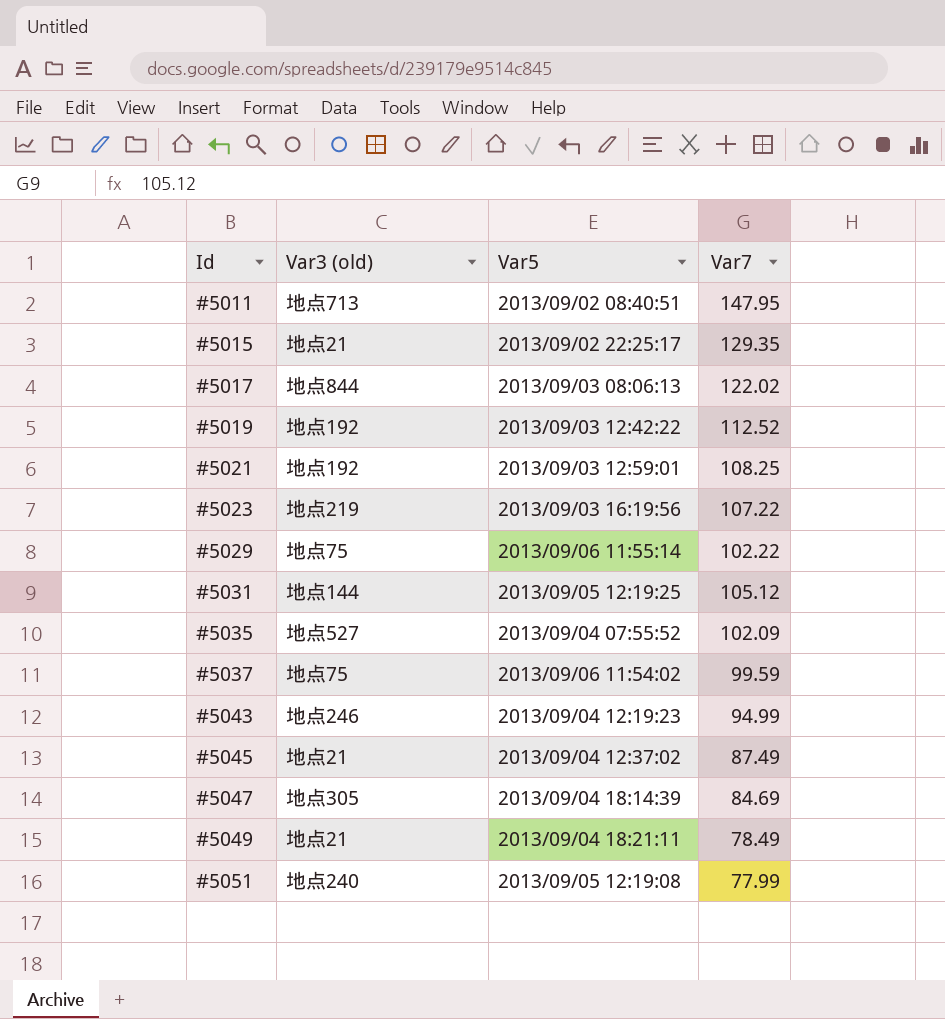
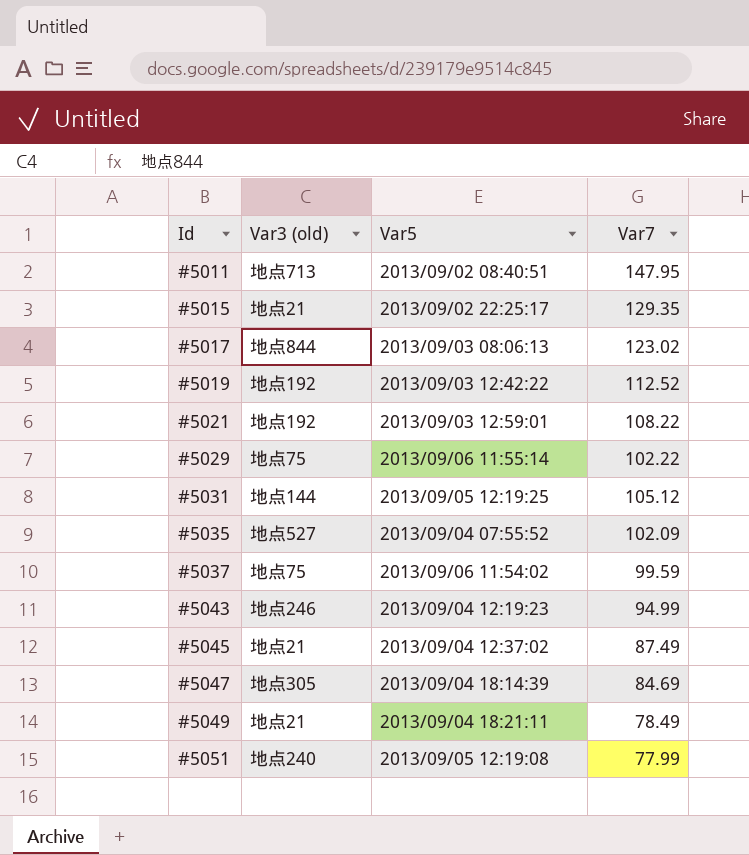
row #5023: 地点219 | 2013/09/03 16:19:56 | 107.22 -> none
#5017 | Var7: 122.02 -> 123.02
#5021 | Var7: 108.25 -> 108.22

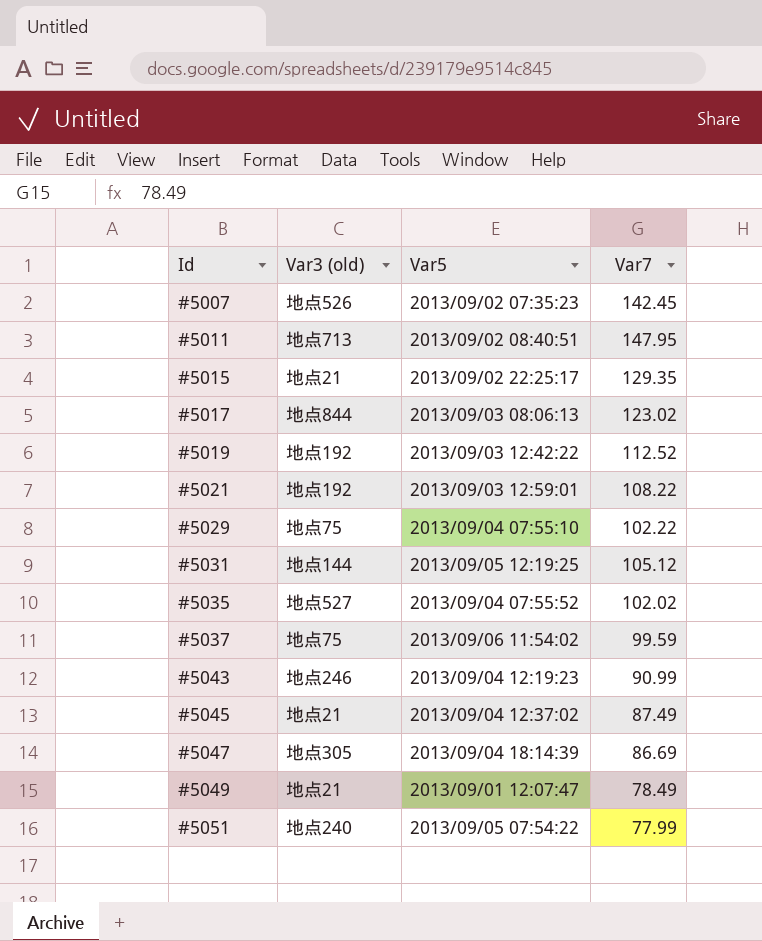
row #5007: none -> 地点526 | 2013/09/02 07:35:23 | 142.45
#5029 | Var5: 2013/09/06 11:55:14 -> 2013/09/04 07:55:10
#5035 | Var7: 102.09 -> 102.02
#5043 | Var7: 94.99 -> 90.99
#5047 | Var7: 84.69 -> 86.69
#5049 | Var5: 2013/09/04 18:21:11 -> 2013/09/01 12:07:47
#5051 | Var5: 2013/09/05 12:19:08 -> 2013/09/05 07:54:22

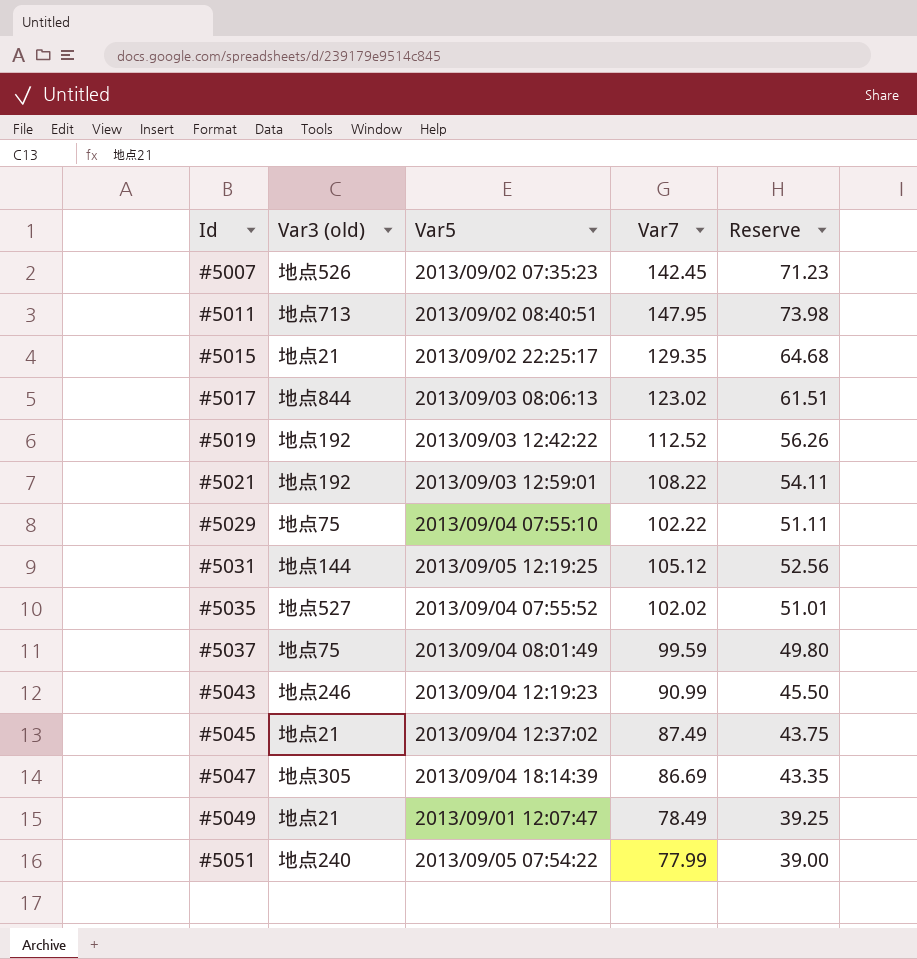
column Reserve | formula: none -> [Var7] * 0.5
#5037 | Var5: 2013/09/06 11:54:02 -> 2013/09/04 08:01:49

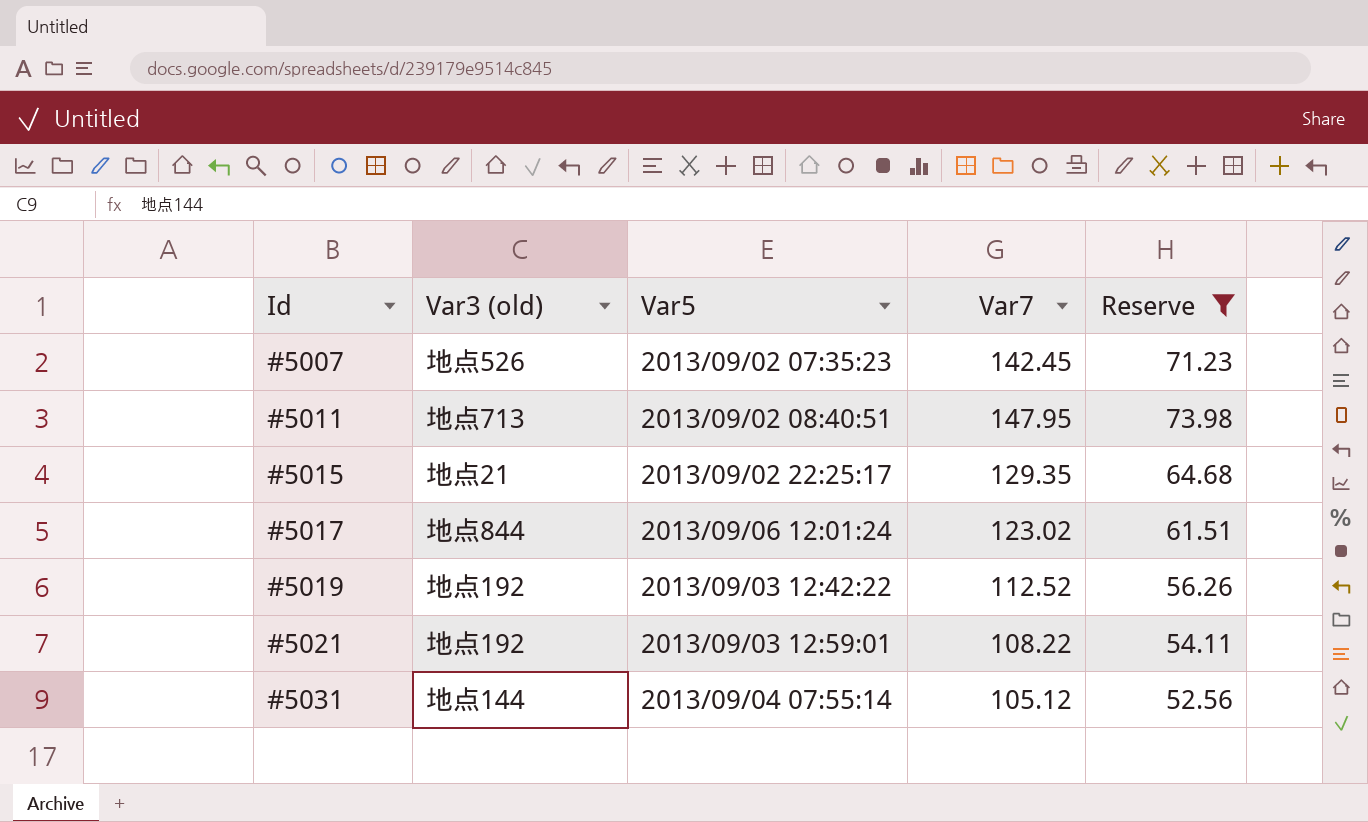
filter: none -> Reserve >= 52.56
#5017 | Var5: 2013/09/03 08:06:13 -> 2013/09/06 12:01:24
#5031 | Var5: 2013/09/05 12:19:25 -> 2013/09/04 07:55:14

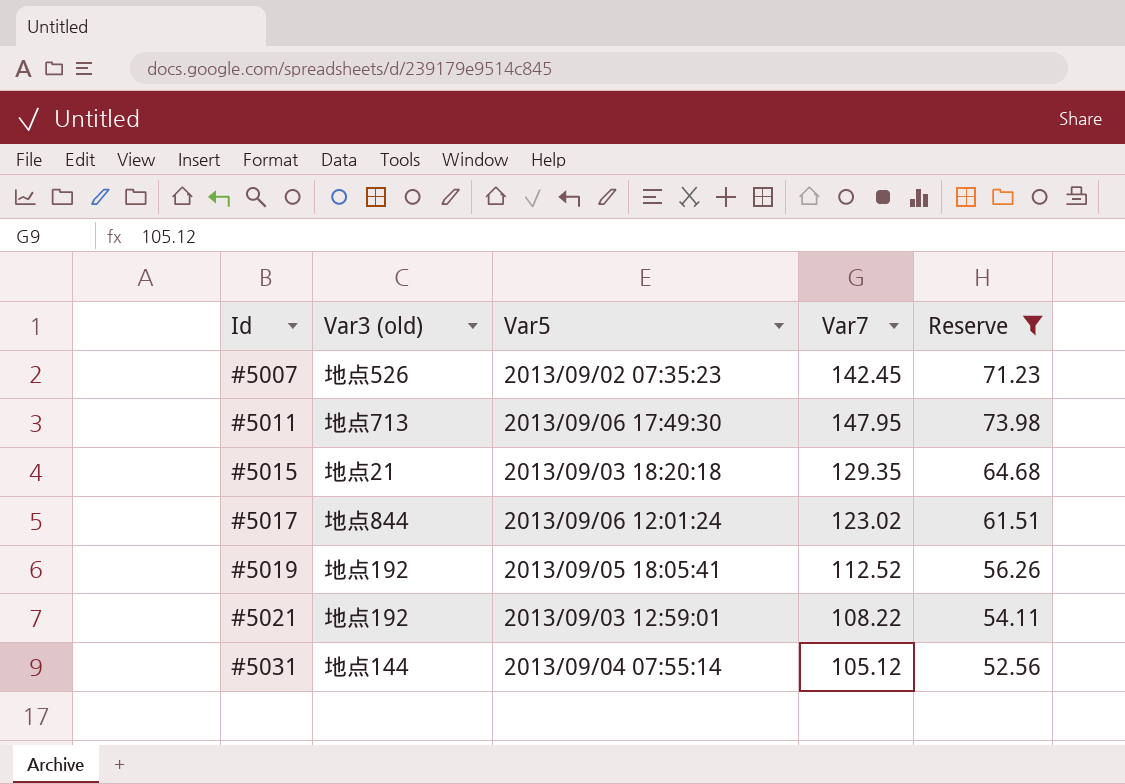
#5011 | Var5: 2013/09/02 08:40:51 -> 2013/09/06 17:49:30
#5015 | Var5: 2013/09/02 22:25:17 -> 2013/09/03 18:20:18
#5019 | Var5: 2013/09/03 12:42:22 -> 2013/09/05 18:05:41

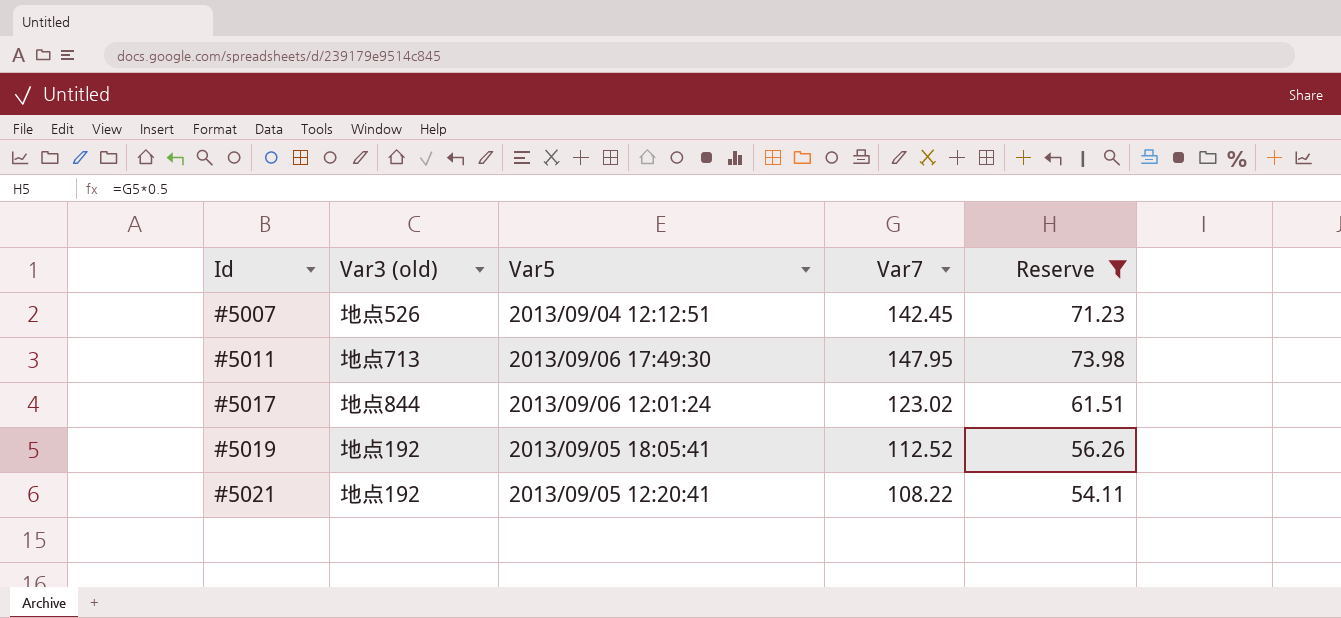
row #5015: 地点21 | 2013/09/03 18:20:18 | 129.35 | 64.68 -> none
row #5031: 地点144 | 2013/09/04 07:55:14 | 105.12 | 52.56 -> none
#5007 | Var5: 2013/09/02 07:35:23 -> 2013/09/04 12:12:51
#5021 | Var5: 2013/09/03 12:59:01 -> 2013/09/05 12:20:41

